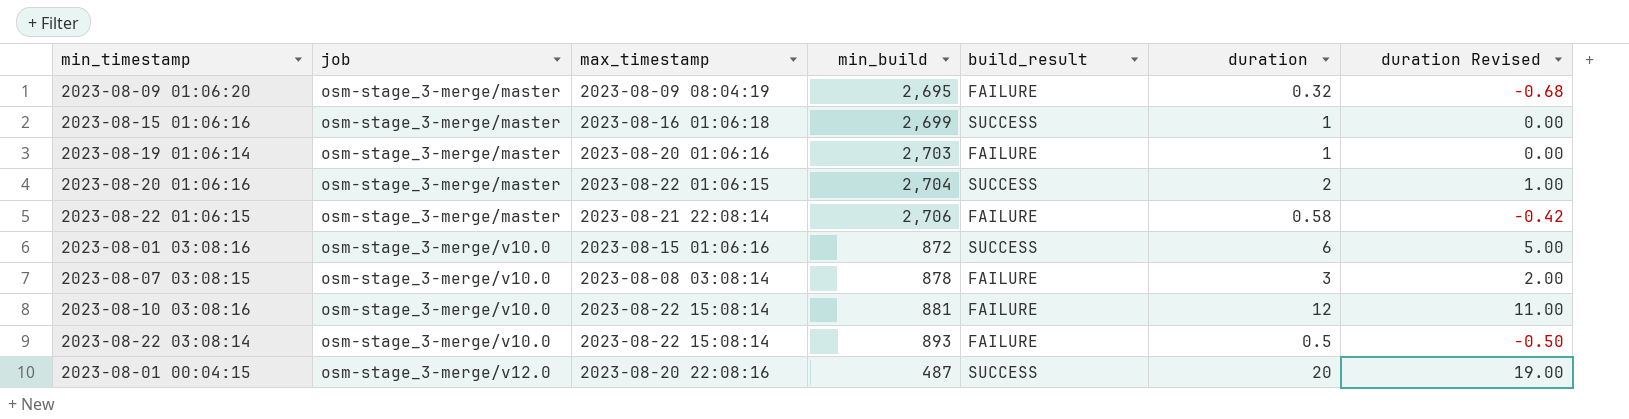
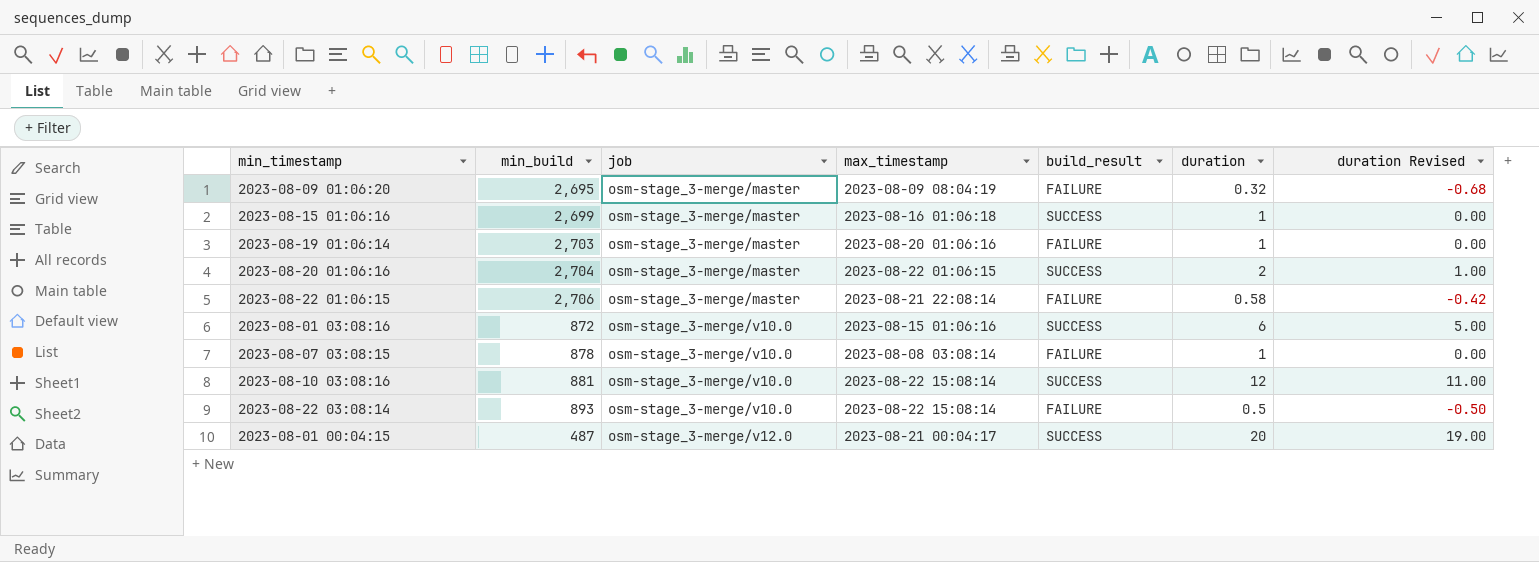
column min_build | position: 4 -> 2
2023-08-07 03:08:15 | duration: 3 -> 1
2023-08-07 03:08:15 | duration Revised: 2.00 -> 0.00
2023-08-10 03:08:16 | build_result: FAILURE -> SUCCESS
2023-08-01 00:04:15 | max_timestamp: 2023-08-20 22:08:16 -> 2023-08-21 00:04:17

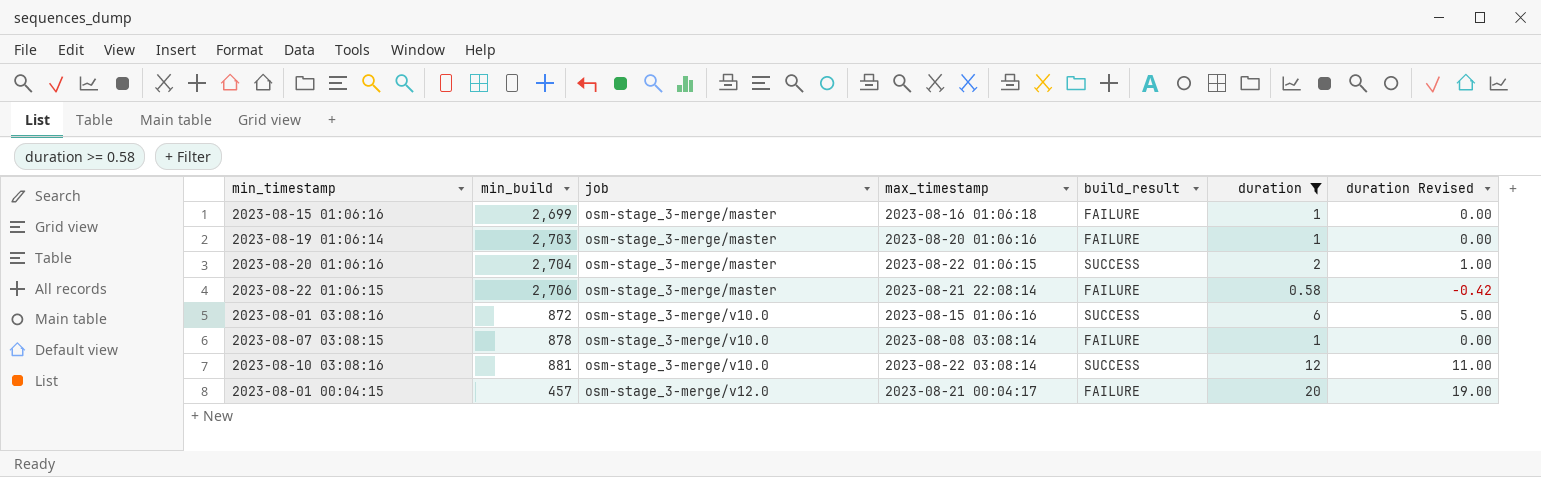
filter: none -> duration >= 0.58
2023-08-15 01:06:16 | build_result: SUCCESS -> FAILURE
2023-08-10 03:08:16 | max_timestamp: 2023-08-22 15:08:14 -> 2023-08-22 03:08:14
2023-08-01 00:04:15 | min_build: 487 -> 457
2023-08-01 00:04:15 | build_result: SUCCESS -> FAILURE

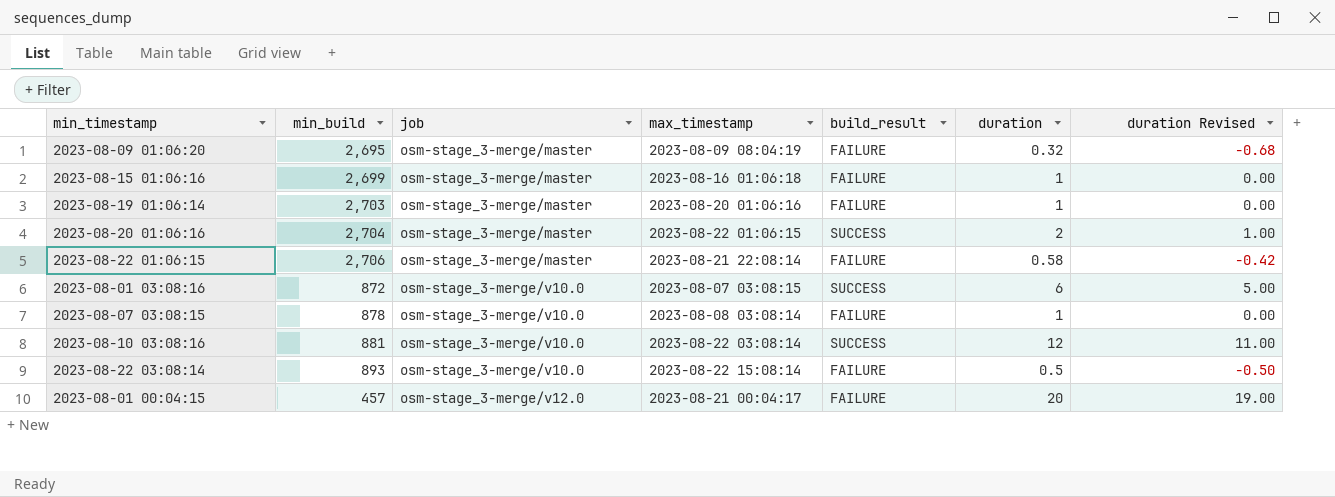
filter: duration >= 0.58 -> none
2023-08-01 03:08:16 | max_timestamp: 2023-08-15 01:06:16 -> 2023-08-07 03:08:15

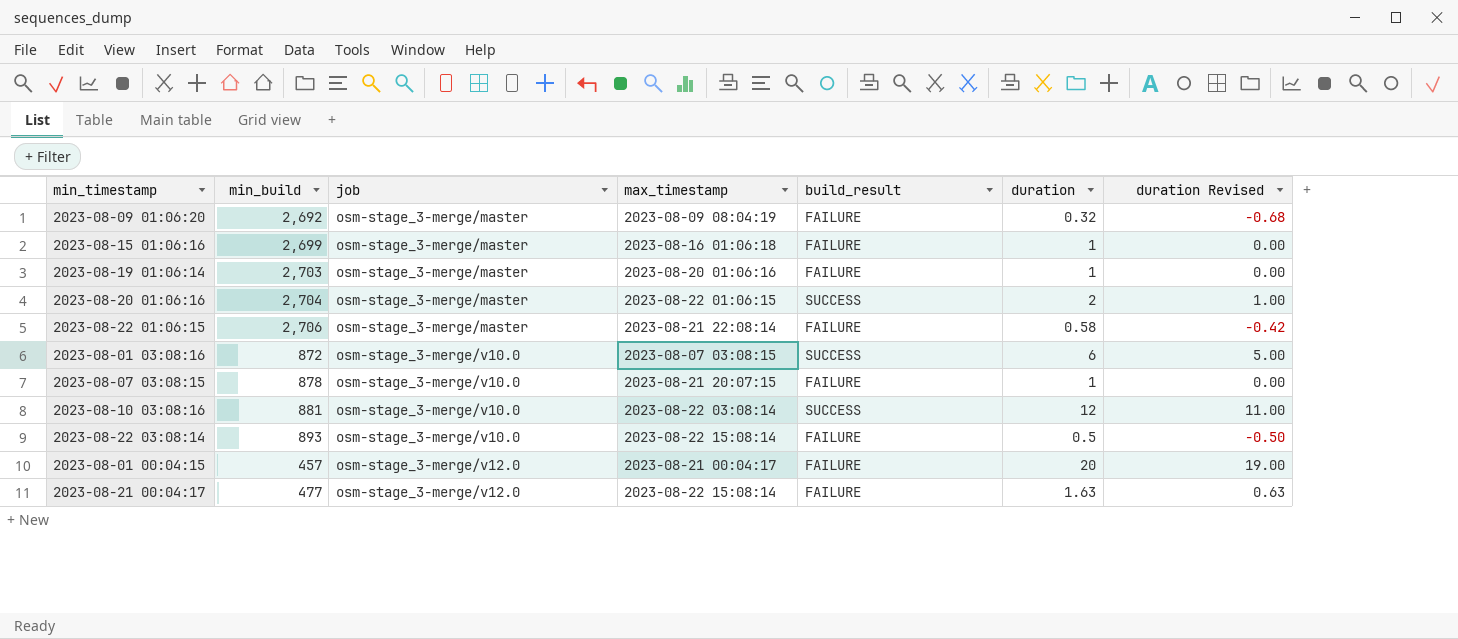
2023-08-09 01:06:20 | min_build: 2,695 -> 2,692
2023-08-07 03:08:15 | max_timestamp: 2023-08-08 03:08:14 -> 2023-08-21 20:07:15
row 2023-08-21 00:04:17: none -> 477 | osm-stage_3-merge/v12.0 | 2023-08-22 15:08:14 | FAILURE | 1.63 | 0.63

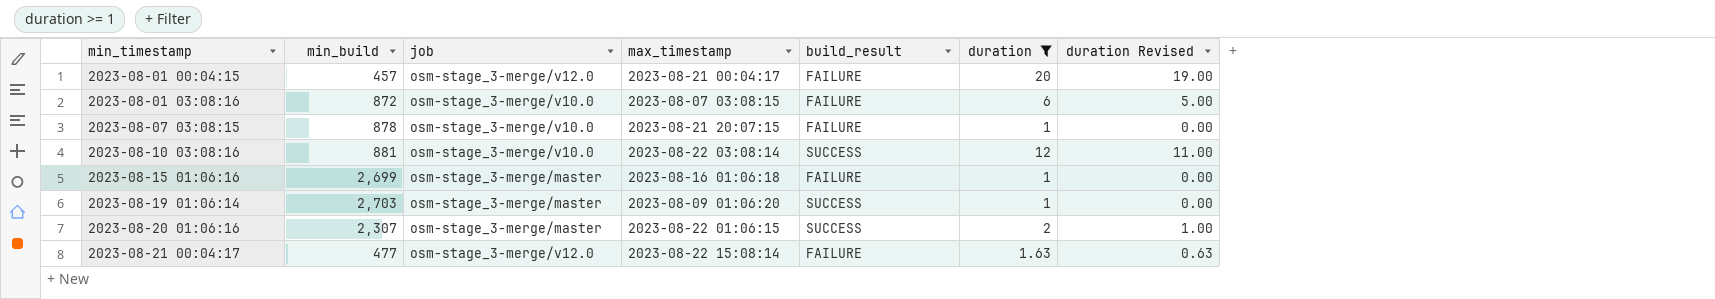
filter: none -> duration >= 1
row order: job ascending -> min_timestamp ascending
2023-08-01 03:08:16 | build_result: SUCCESS -> FAILURE
2023-08-19 01:06:14 | max_timestamp: 2023-08-20 01:06:16 -> 2023-08-09 01:06:20
2023-08-19 01:06:14 | build_result: FAILURE -> SUCCESS
2023-08-20 01:06:16 | min_build: 2,704 -> 2,307

